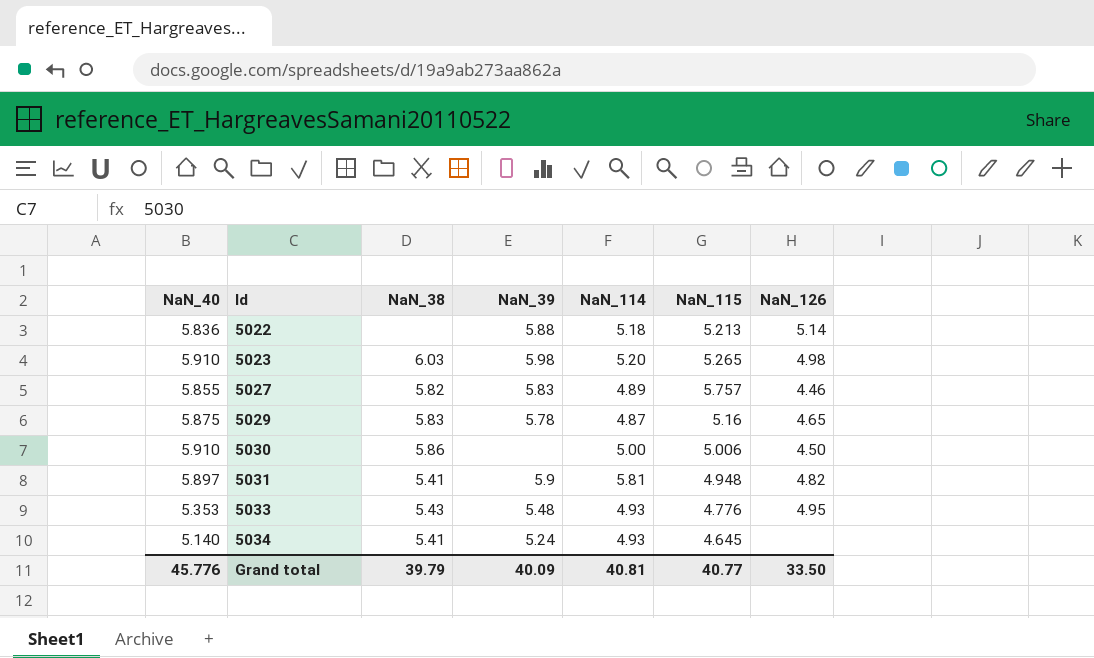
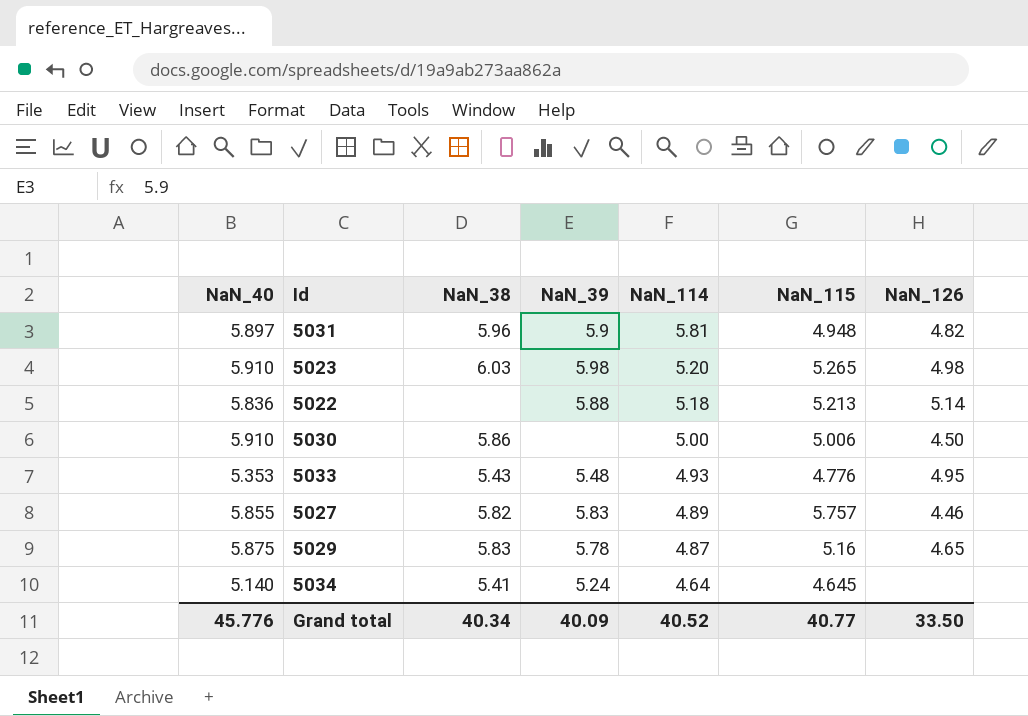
row order: Id ascending -> NaN_114 descending
5031 | NaN_38: 5.41 -> 5.96
5034 | NaN_114: 4.93 -> 4.64
Grand total | NaN_38: 39.79 -> 40.34
Grand total | NaN_114: 40.81 -> 40.52

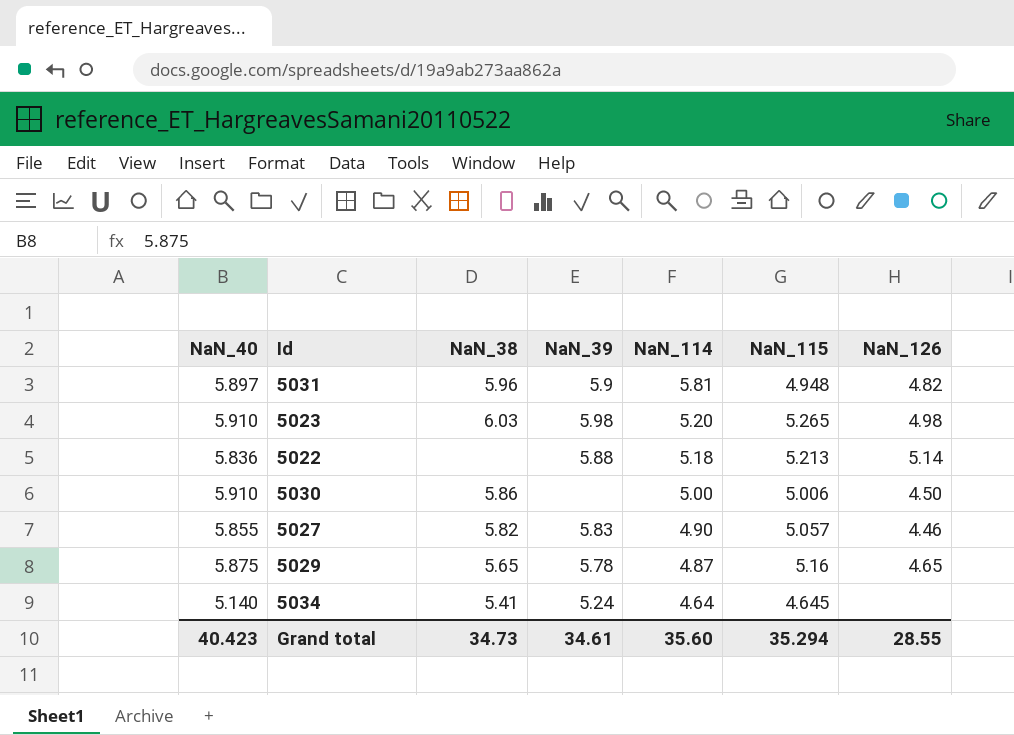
row 5033: 5.353 | 5.43 | 5.48 | 4.93 | 4.776 | 4.95 -> none
5027 | NaN_114: 4.89 -> 4.90
5027 | NaN_115: 5.757 -> 5.057
5029 | NaN_38: 5.83 -> 5.65
Grand total | NaN_40: 45.776 -> 40.423
Grand total | NaN_38: 40.34 -> 34.73
Grand total | NaN_39: 40.09 -> 34.61
Grand total | NaN_114: 40.52 -> 35.60
Grand total | NaN_115: 40.77 -> 35.294
Grand total | NaN_126: 33.50 -> 28.55

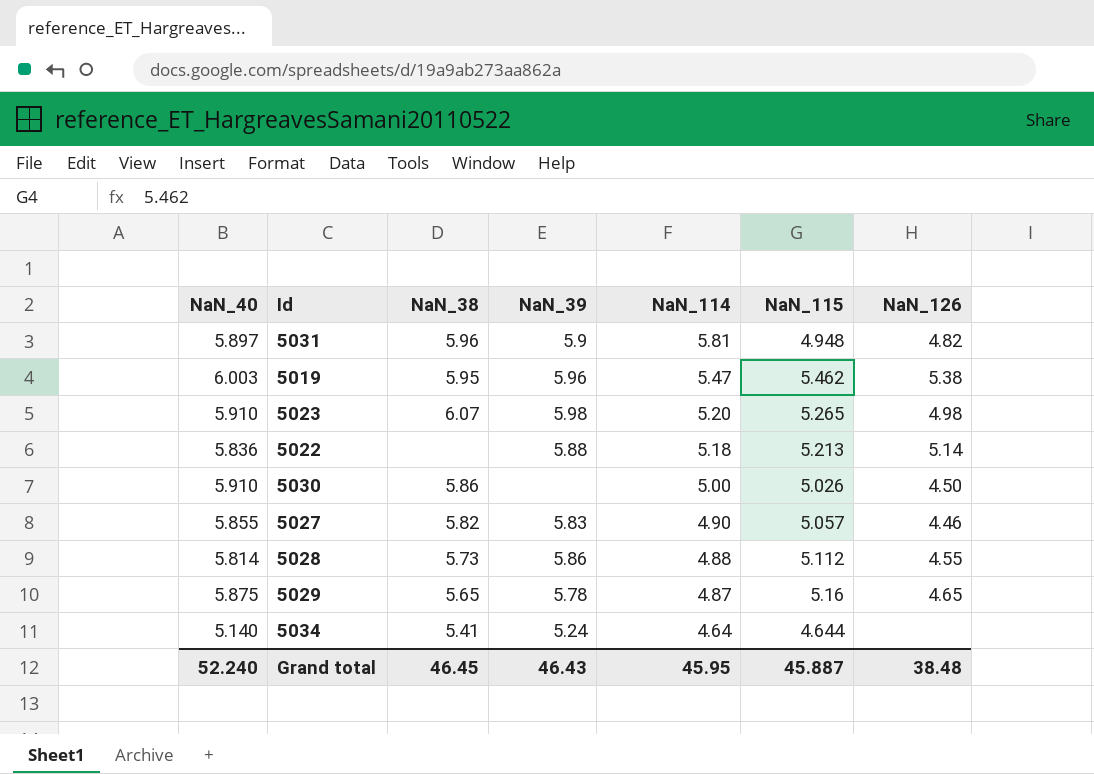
row 5019: none -> 6.003 | 5.95 | 5.96 | 5.47 | 5.462 | 5.38
5023 | NaN_38: 6.03 -> 6.07
5030 | NaN_115: 5.006 -> 5.026
row 5028: none -> 5.814 | 5.73 | 5.86 | 4.88 | 5.112 | 4.55
5034 | NaN_115: 4.645 -> 4.644
Grand total | NaN_40: 40.423 -> 52.240
Grand total | NaN_38: 34.73 -> 46.45
Grand total | NaN_39: 34.61 -> 46.43
Grand total | NaN_114: 35.60 -> 45.95
Grand total | NaN_115: 35.294 -> 45.887
Grand total | NaN_126: 28.55 -> 38.48

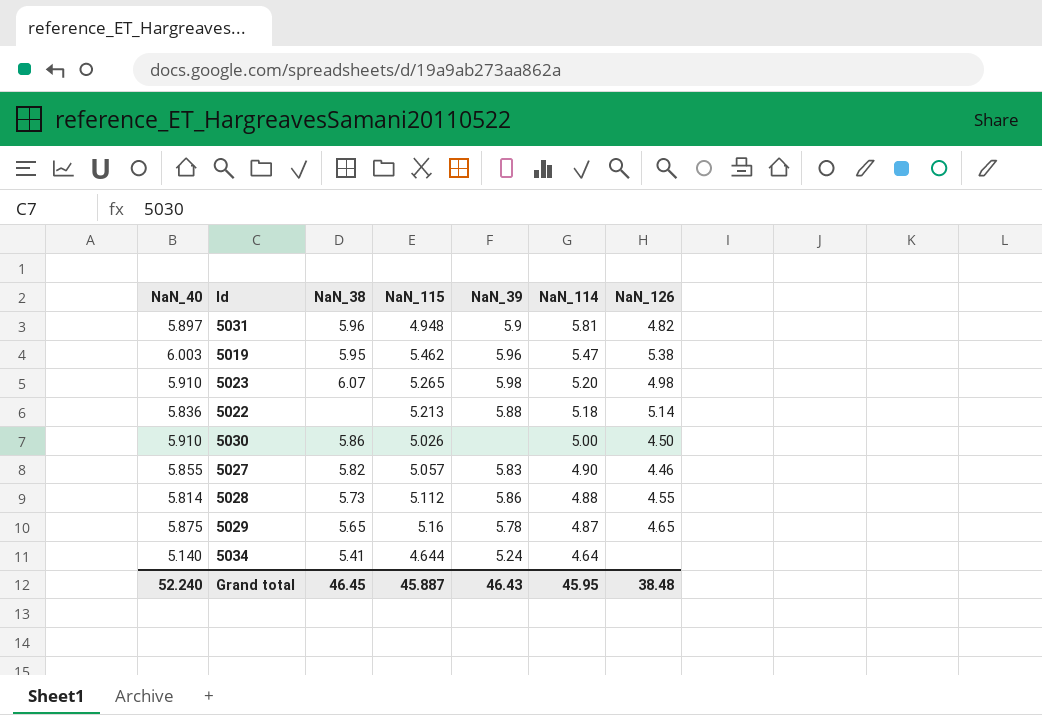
column NaN_115 | position: 6 -> 4

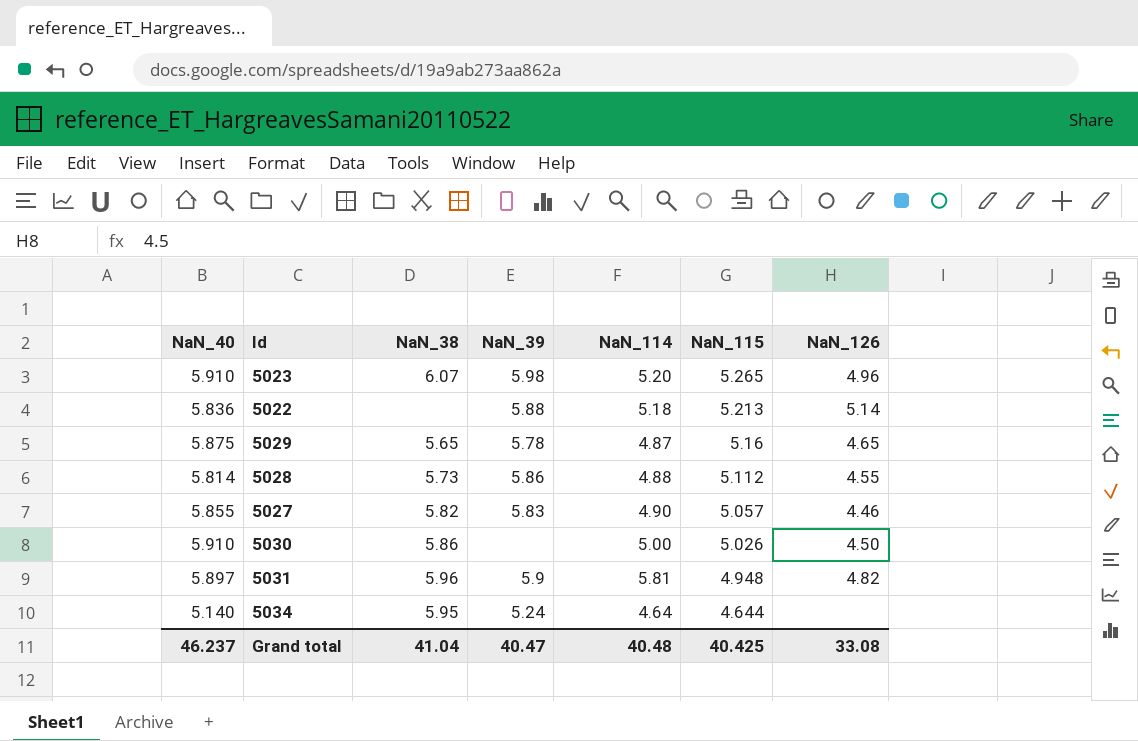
row order: NaN_114 descending -> NaN_115 descending
column NaN_115 | position: 4 -> 6
row 5019: 6.003 | 5.95 | 5.462 | 5.96 | 5.47 | 5.38 -> none
5023 | NaN_126: 4.98 -> 4.96
5034 | NaN_38: 5.41 -> 5.95
Grand total | NaN_40: 52.240 -> 46.237
Grand total | NaN_38: 46.45 -> 41.04
Grand total | NaN_39: 46.43 -> 40.47
Grand total | NaN_114: 45.95 -> 40.48
Grand total | NaN_115: 45.887 -> 40.425
Grand total | NaN_126: 38.48 -> 33.08

